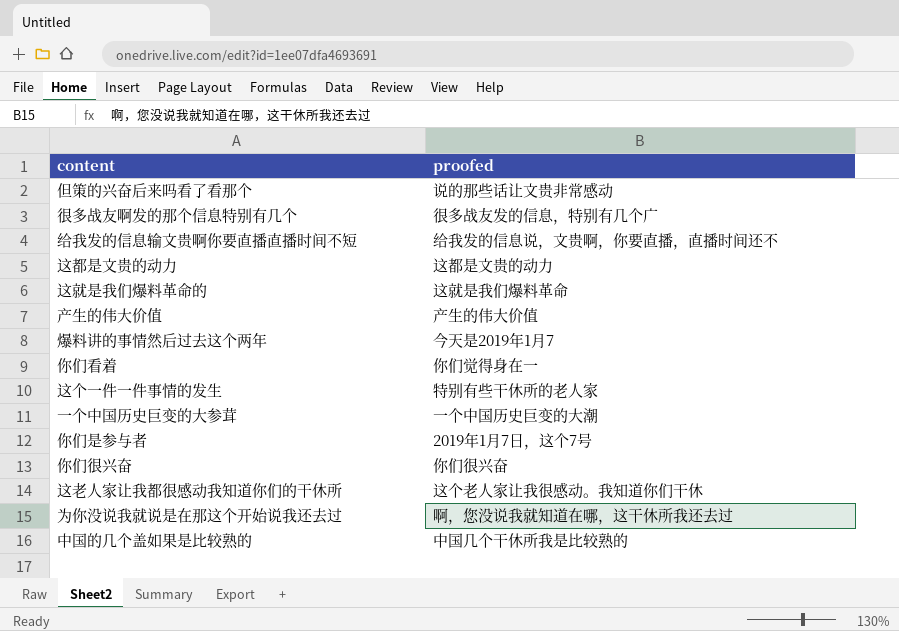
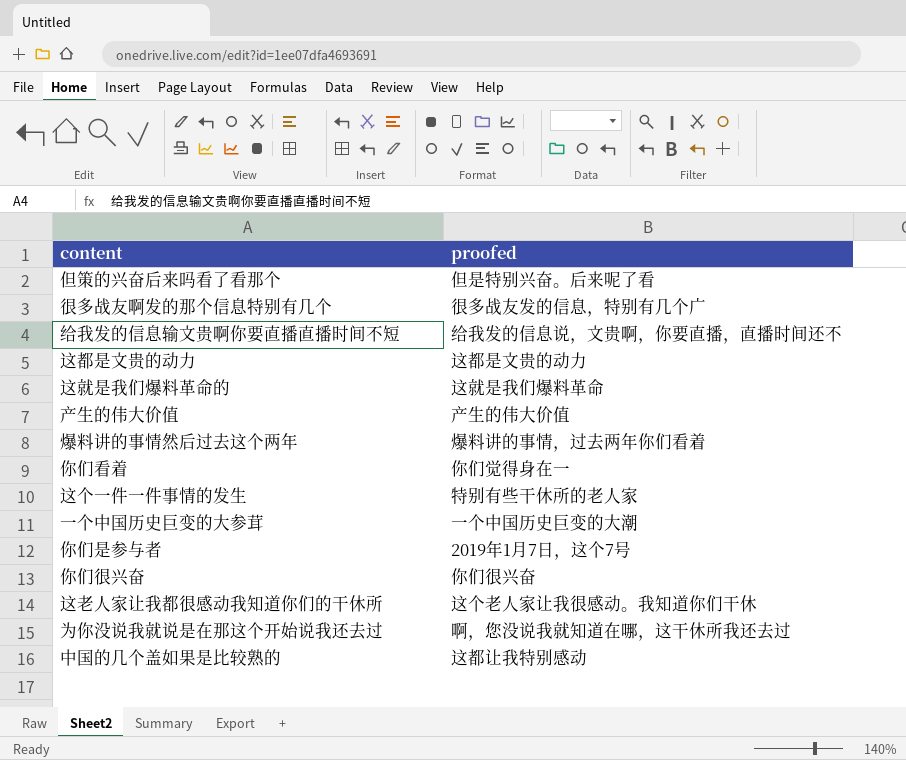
但策的兴奋后来吗看了看那个 | proofed: 说的那些话让文贵非常感动 -> 但是特别兴奋。后来呢了看
爆料讲的事情然后过去这个两年 | proofed: 今天是2019年1月7 -> 爆料讲的事情，过去两年你们看着
中国的几个盖如果是比较熟的 | proofed: 中国几个干休所我是比较熟的 -> 这都让我特别感动

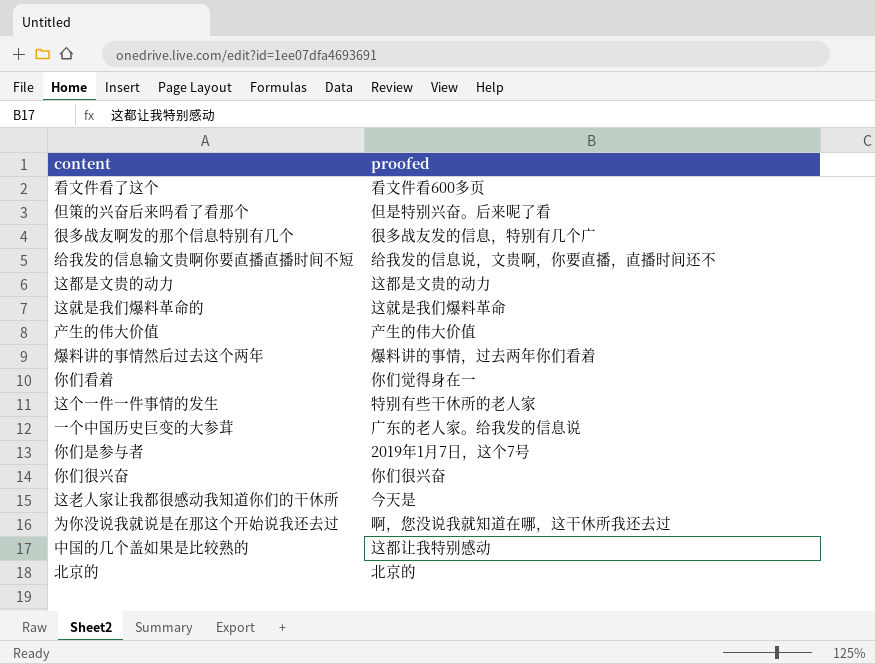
row 看文件看了这个: none -> 看文件看600多页
一个中国历史巨变的大参茸 | proofed: 一个中国历史巨变的大潮 -> 广东的老人家。给我发的信息说
这老人家让我都很感动我知道你们的干休所 | proofed: 这个老人家让我很感动。我知道你们干休 -> 今天是
row 北京的: none -> 北京的

